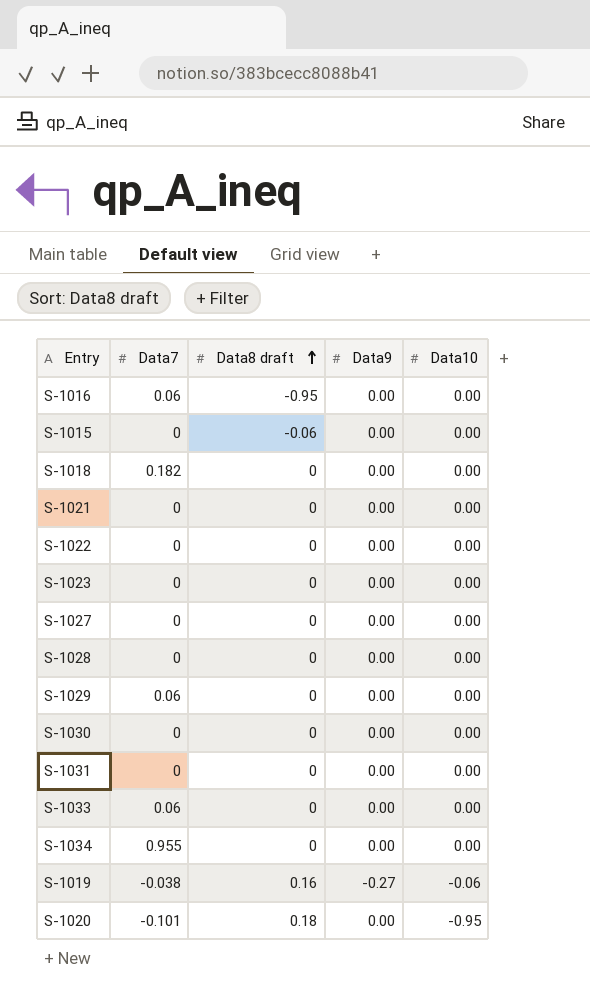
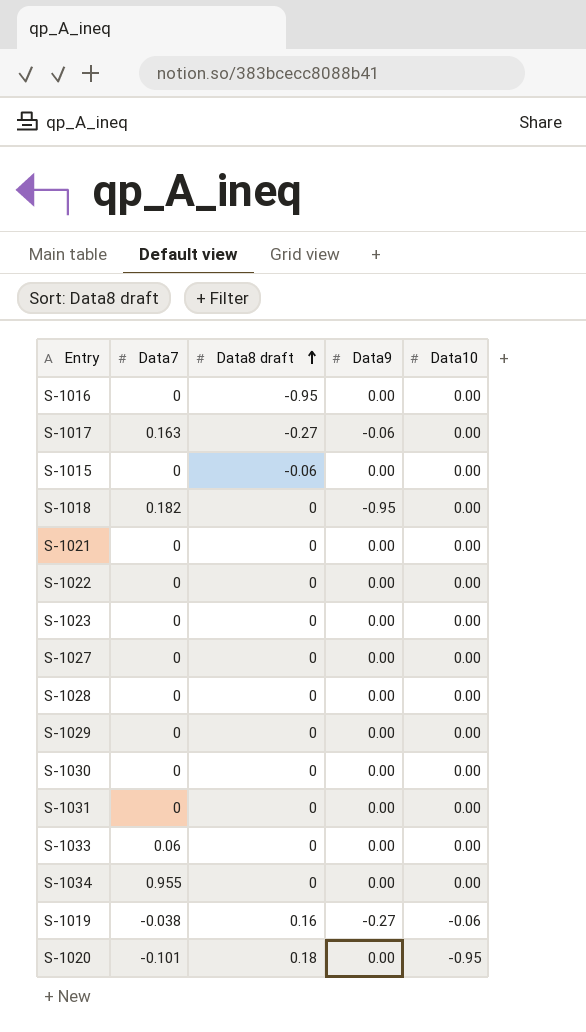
S-1016 | Data7: 0.06 -> 0
row S-1017: none -> 0.163 | -0.27 | -0.06 | 0.00
S-1018 | Data9: 0.00 -> -0.95
S-1029 | Data7: 0.06 -> 0

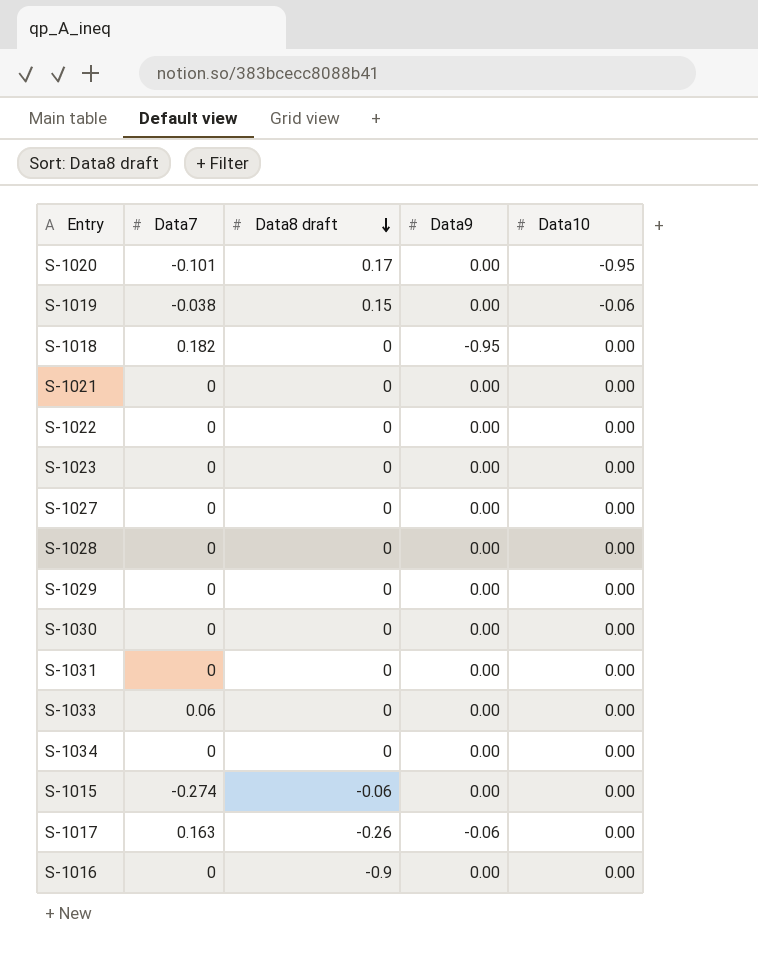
row order: Data8 draft ascending -> Data8 draft descending
S-1020 | Data8 draft: 0.18 -> 0.17
S-1019 | Data8 draft: 0.16 -> 0.15
S-1019 | Data9: -0.27 -> 0.00
S-1034 | Data7: 0.955 -> 0
S-1015 | Data7: 0 -> -0.274
S-1017 | Data8 draft: -0.27 -> -0.26
S-1016 | Data8 draft: -0.95 -> -0.9

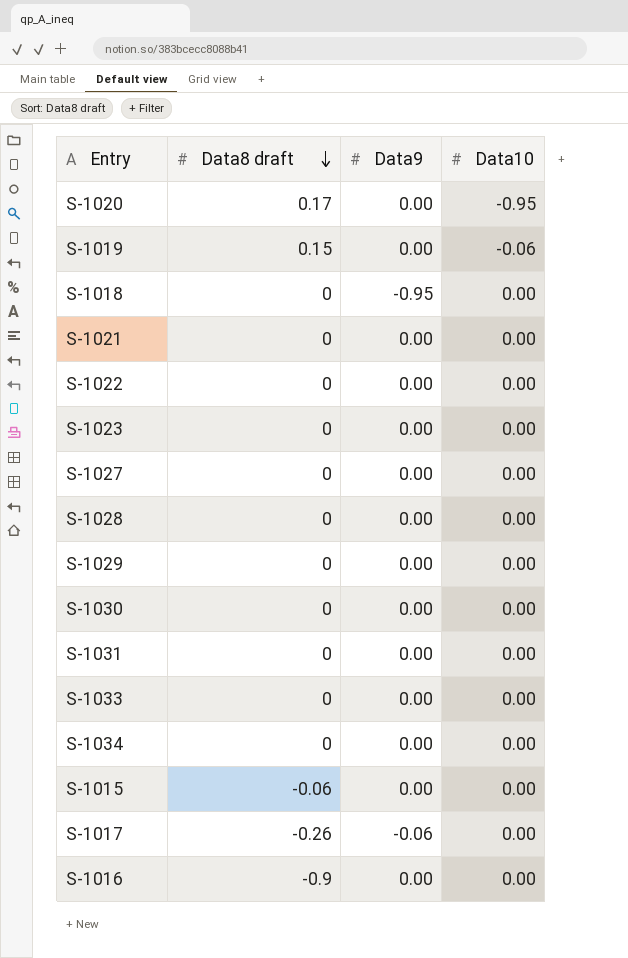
column Data7 | position: 2 -> none

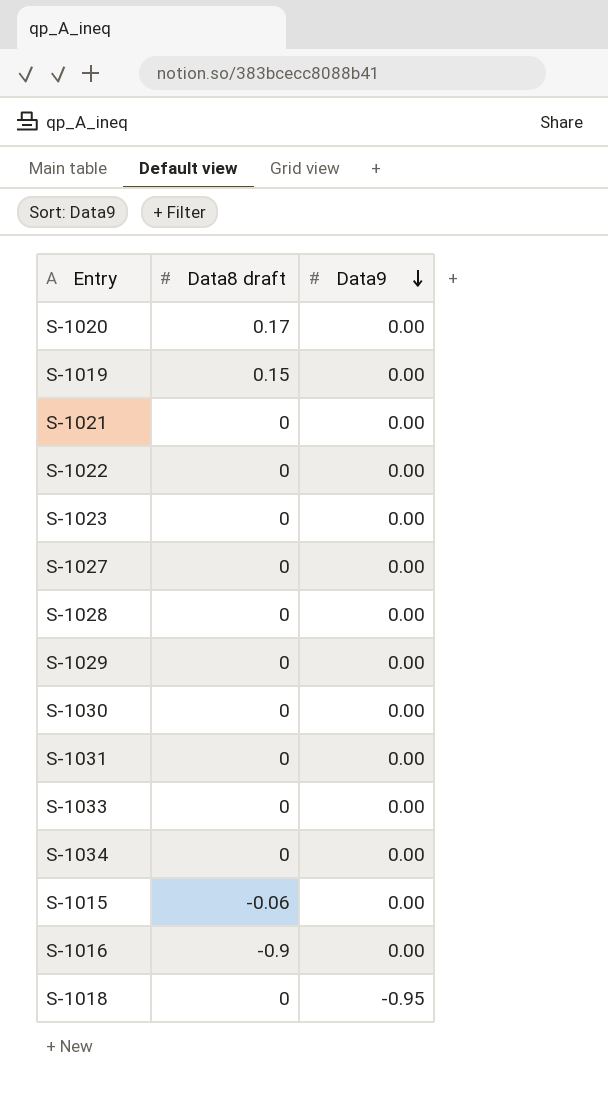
row order: Data8 draft descending -> Data9 descending
column Data10 | position: 4 -> none
row S-1017: -0.26 | -0.06 | 0.00 -> none

